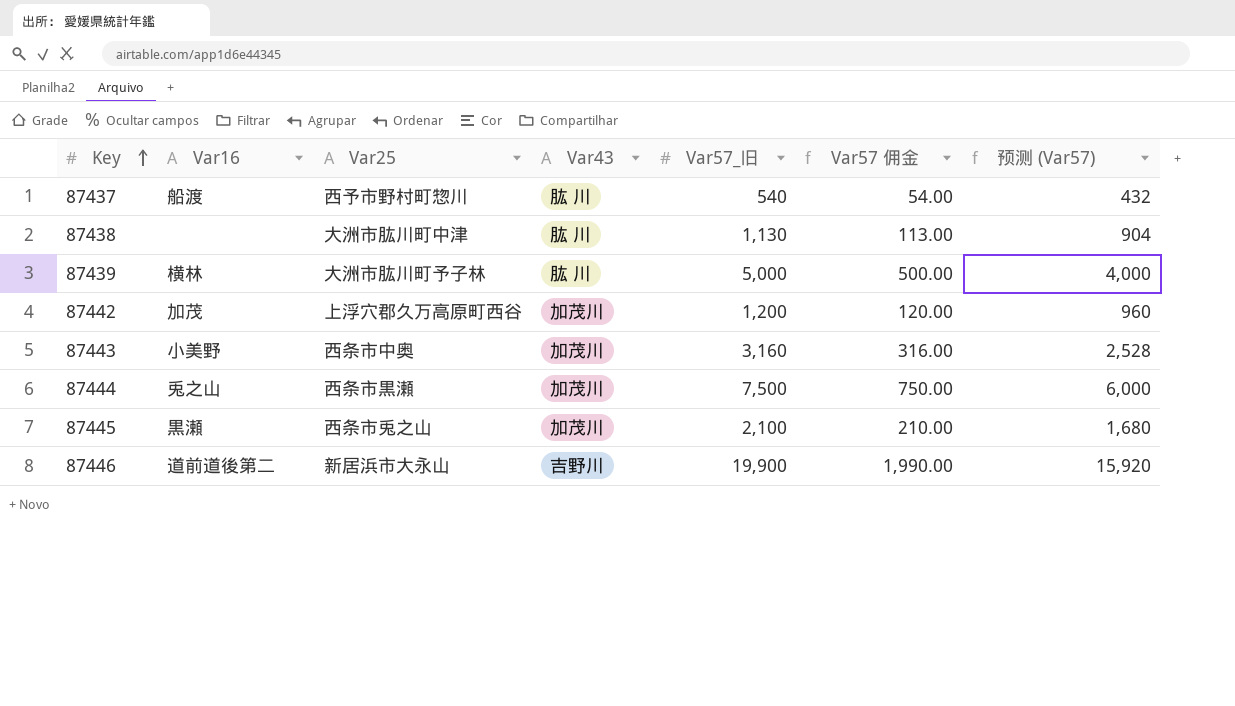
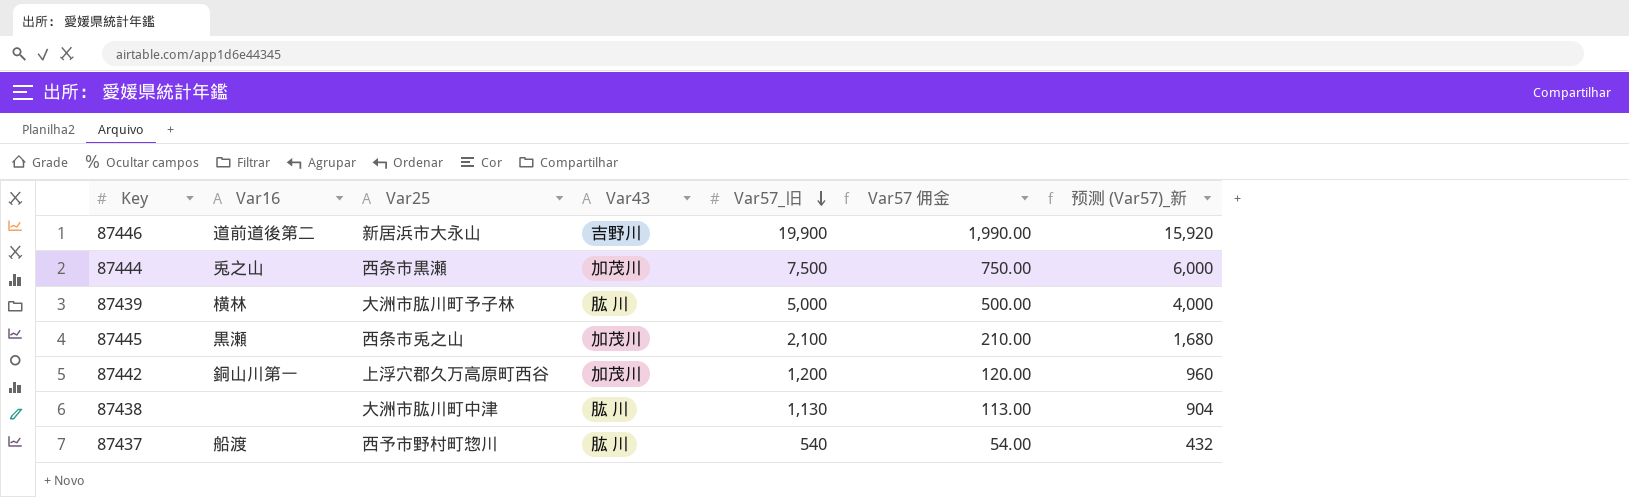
row order: Key ascending -> Var57_旧 descending
column name: 预测 (Var57) -> 预测 (Var57)_新
row 87443: 小美野 | 西条市中奥 | 加茂川 | 3,160 | 316.00 | 2,528 -> none
87442 | Var16: 加茂 -> 銅山川第一

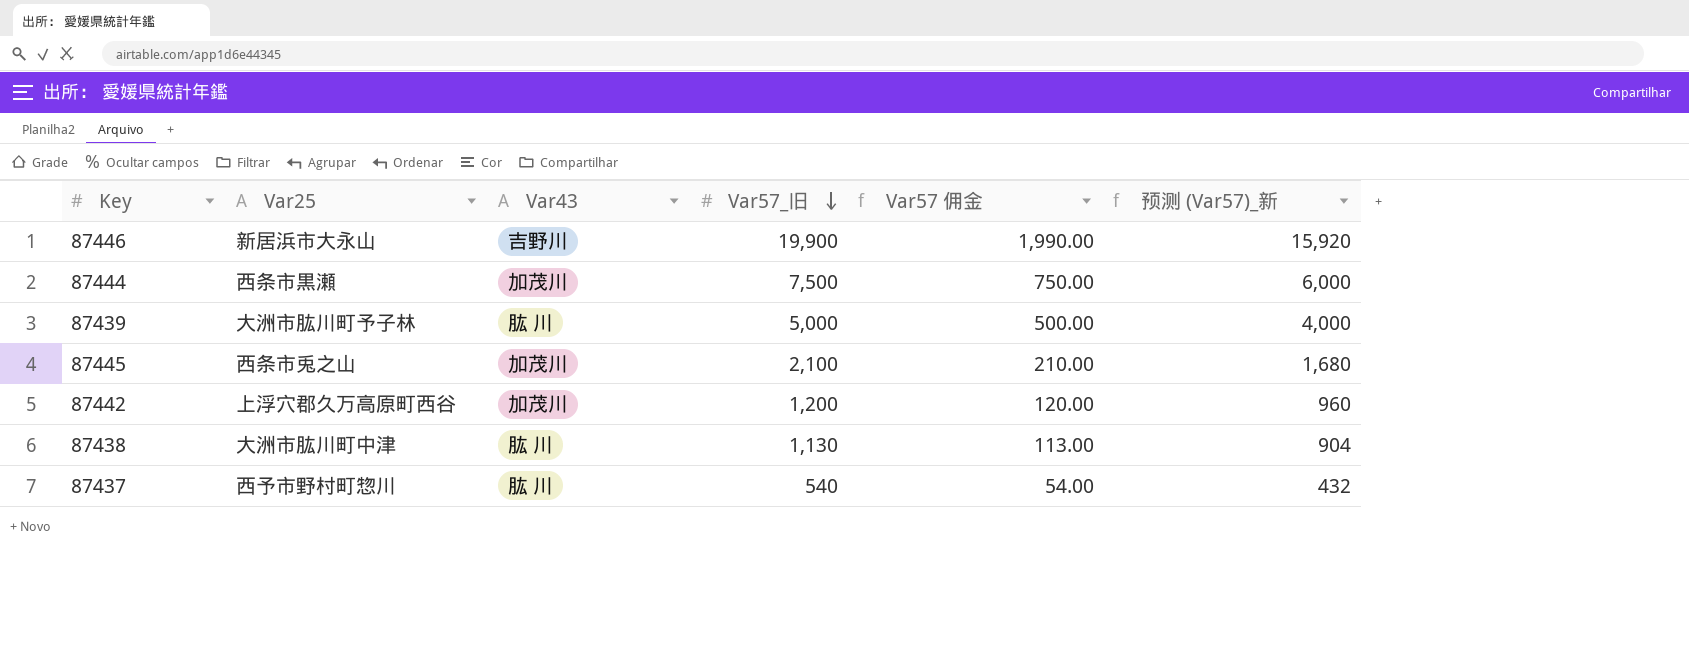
column Var16 | position: 2 -> none

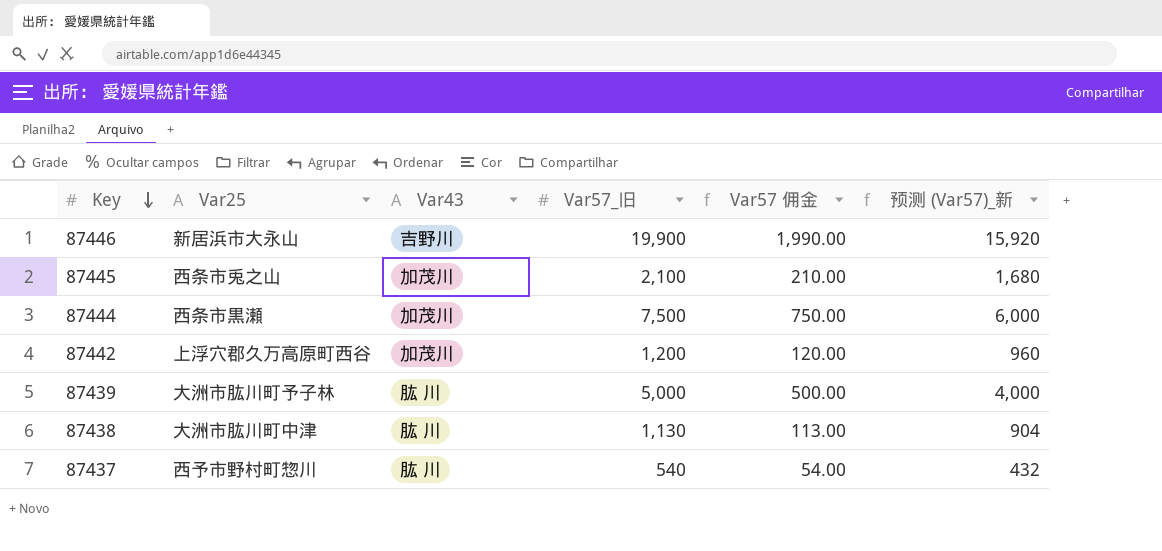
row order: Var57_旧 descending -> Key descending

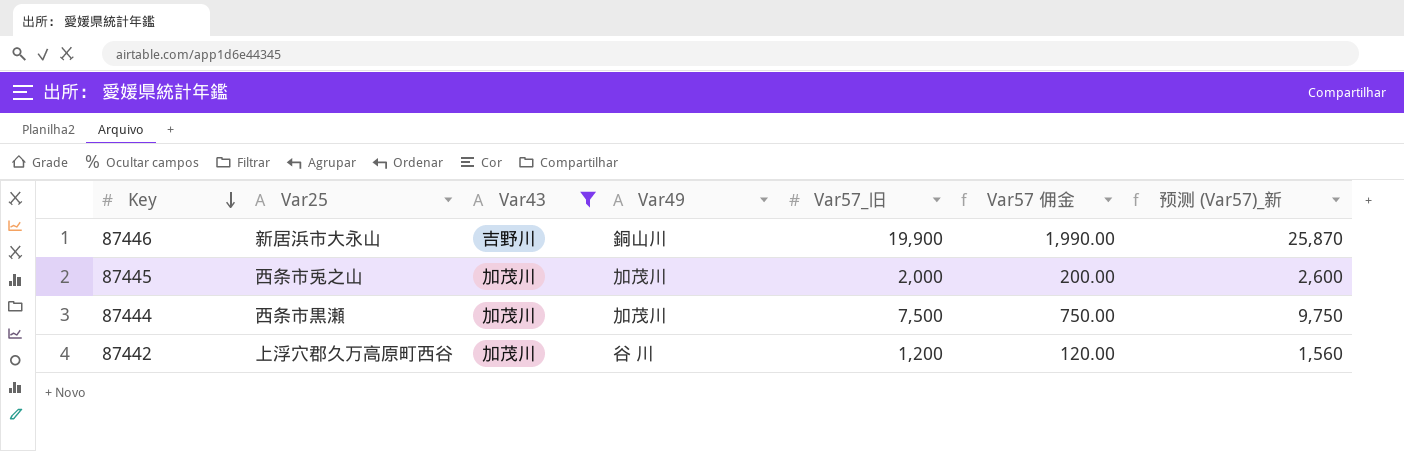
filter: none -> Var43 != 肱 川
column Var49 | position: none -> 4
column 预测 (Var57)_新 | formula: [Var57_旧] * 0.8 -> [Var57_旧] * 1.3
87445 | Var57_旧: 2,100 -> 2,000
87445 | Var57 佣金: 210.00 -> 200.00

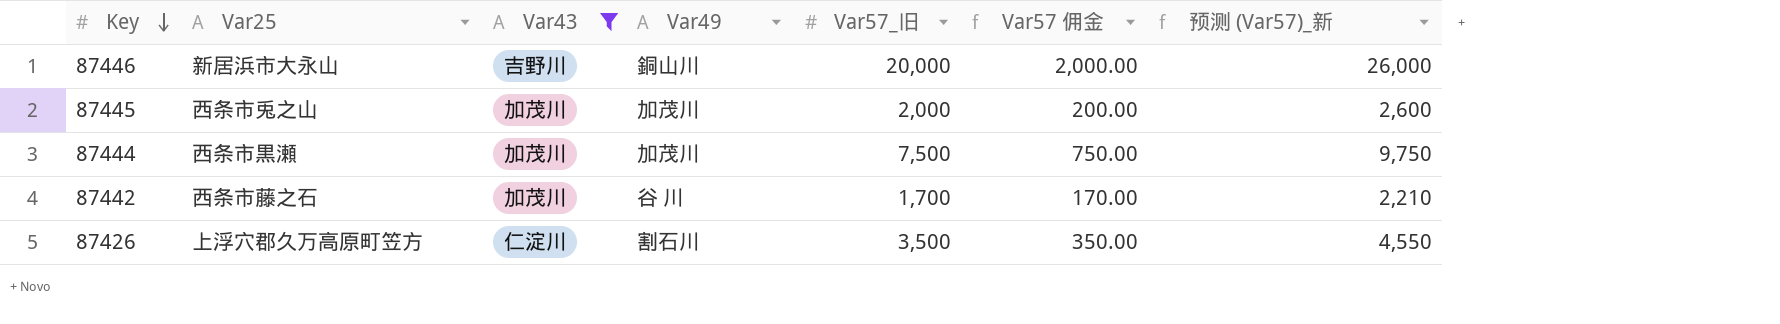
87446 | Var57_旧: 19,900 -> 20,000
87446 | Var57 佣金: 1,990.00 -> 2,000.00
87446 | 预测 (Var57)_新: 25,870 -> 26,000
87442 | Var25: 上浮穴郡久万高原町西谷 -> 西条市藤之石
87442 | Var57_旧: 1,200 -> 1,700
87442 | Var57 佣金: 120.00 -> 170.00
87442 | 预测 (Var57)_新: 1,560 -> 2,210
row 87426: none -> 上浮穴郡久万高原町笠方 | 仁淀川 | 割石川 | 3,500 | 350.00 | 4,550

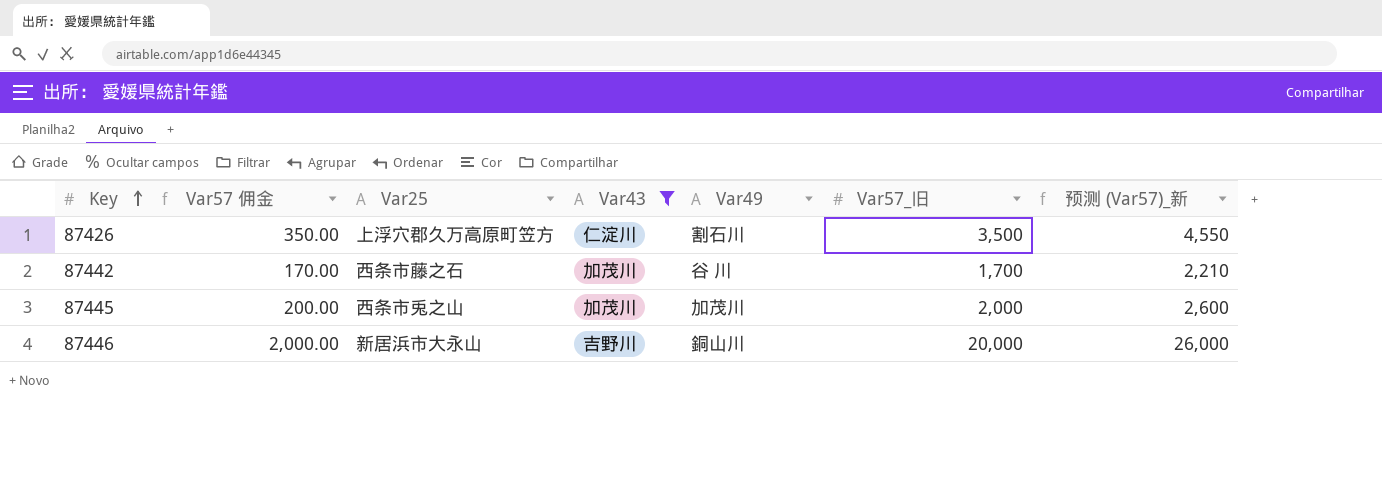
row order: Key descending -> Key ascending
column Var57 佣金 | position: 6 -> 2
row 87444: 西条市黒瀬 | 加茂川 | 加茂川 | 7,500 | 750.00 | 9,750 -> none

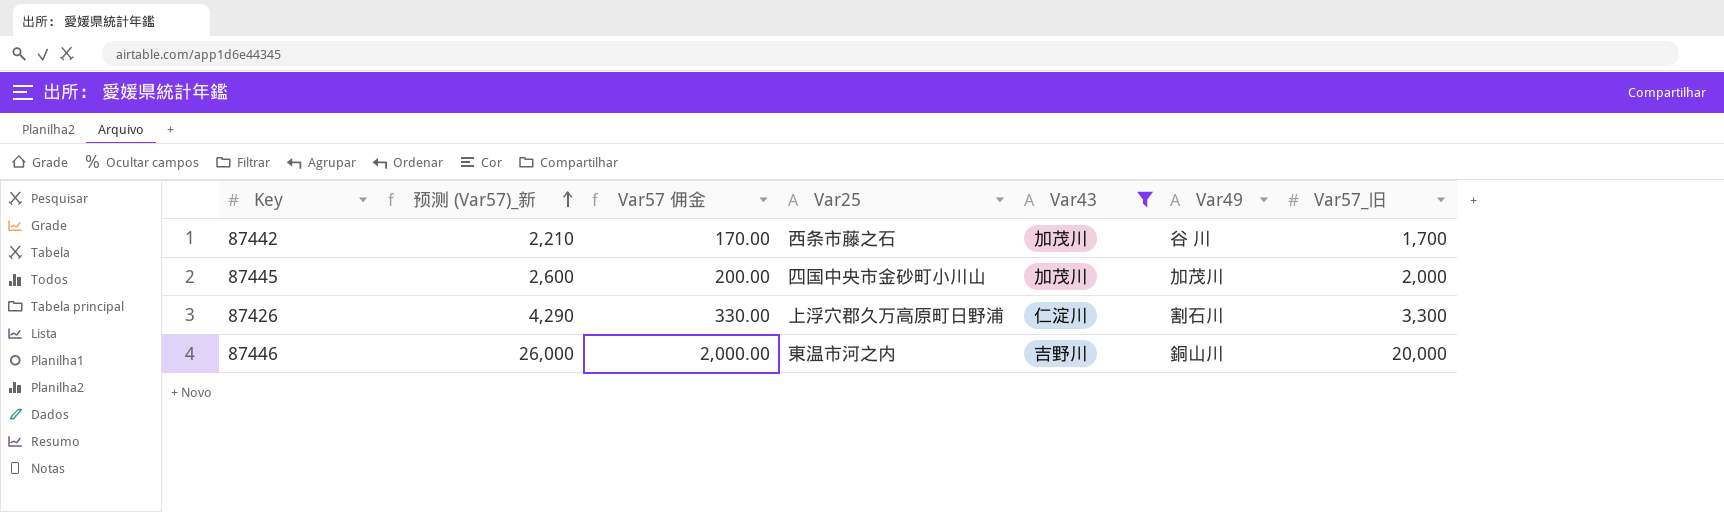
row order: Key ascending -> 预测 (Var57)_新 ascending
column 预测 (Var57)_新 | position: 7 -> 2
87445 | Var25: 西条市兎之山 -> 四国中央市金砂町小川山
87426 | 预测 (Var57)_新: 4,550 -> 4,290
87426 | Var57 佣金: 350.00 -> 330.00
87426 | Var25: 上浮穴郡久万高原町笠方 -> 上浮穴郡久万高原町日野浦
87426 | Var57_旧: 3,500 -> 3,300
87446 | Var25: 新居浜市大永山 -> 東温市河之内

